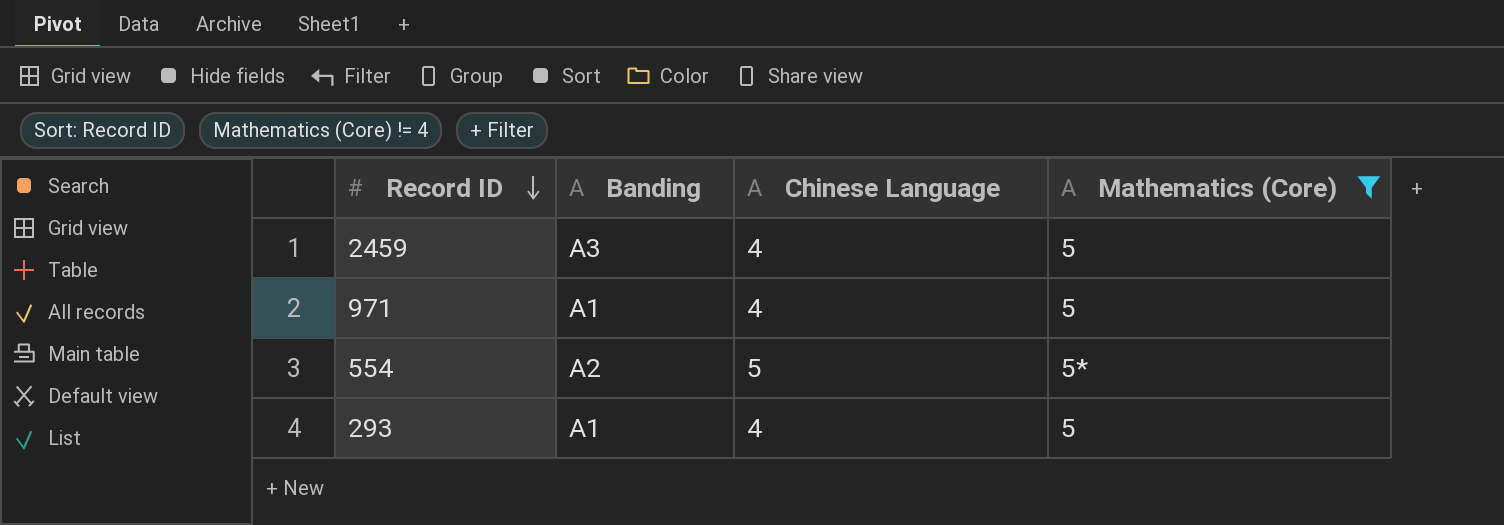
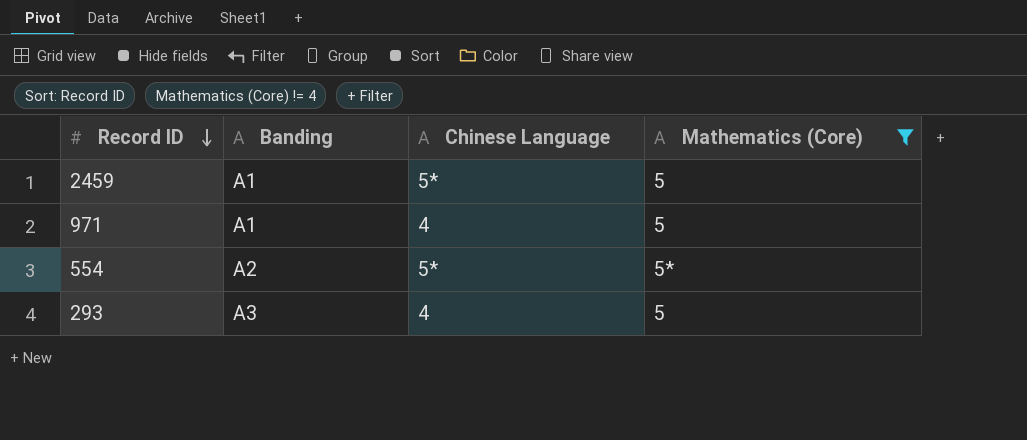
2459 | Banding: A3 -> A1
2459 | Chinese Language: 4 -> 5*
554 | Chinese Language: 5 -> 5*
293 | Banding: A1 -> A3

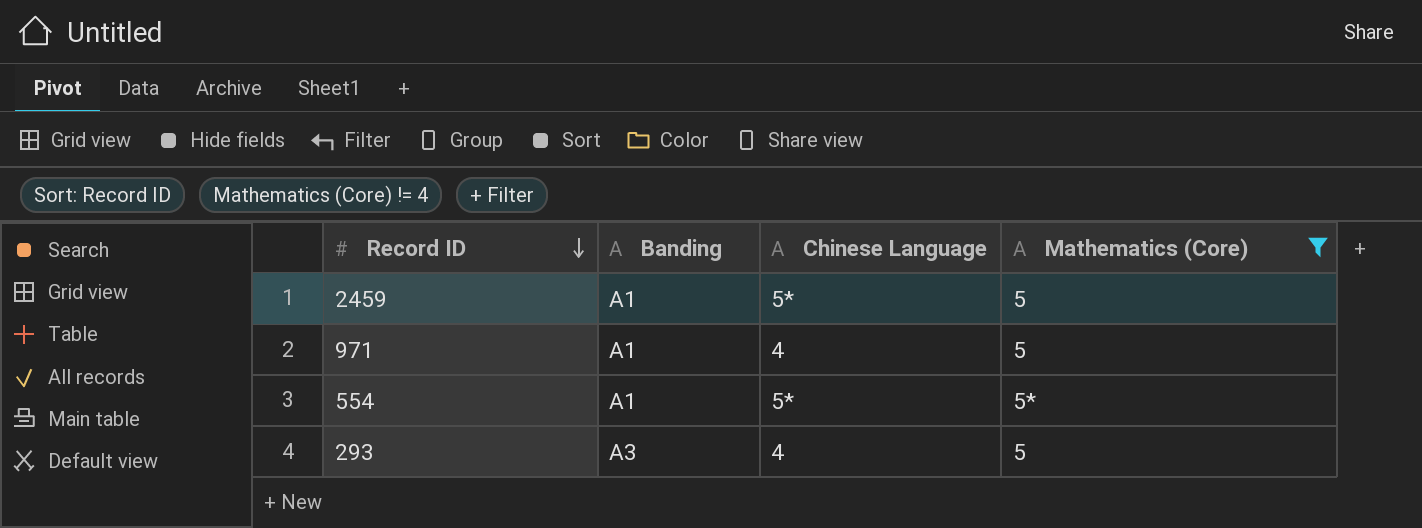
554 | Banding: A2 -> A1

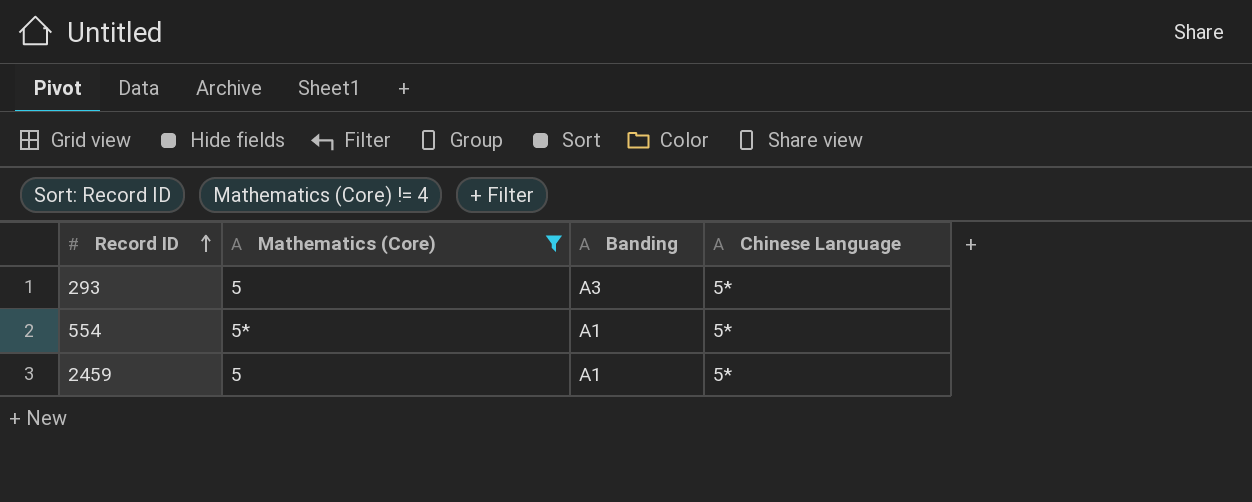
row order: Record ID descending -> Record ID ascending
column Mathematics (Core) | position: 4 -> 2
row 971: A1 | 4 | 5 -> none
293 | Chinese Language: 4 -> 5*

